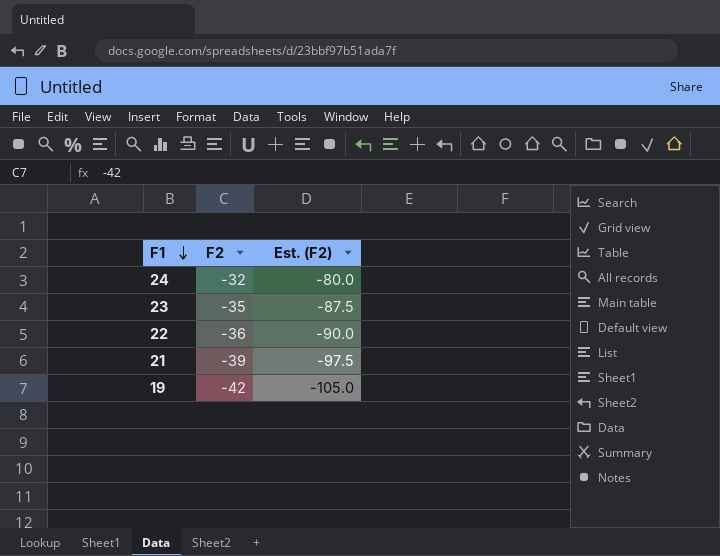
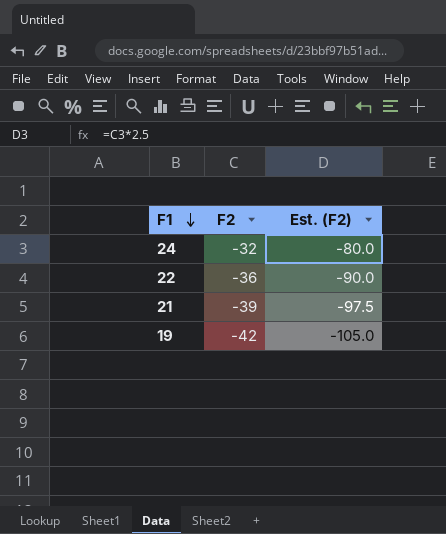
row 23: -35 | -87.5 -> none

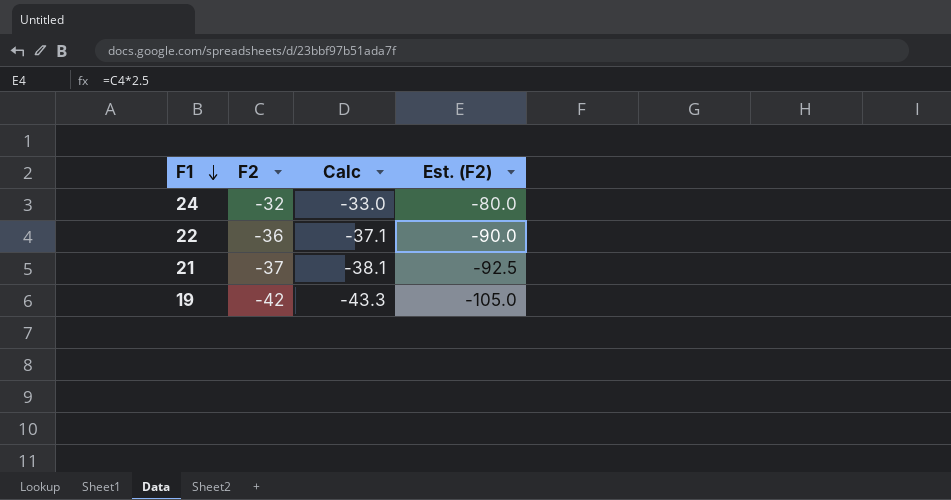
column Calc | formula: none -> [F2] * 1.03
21 | F2: -39 -> -37
21 | Est. (F2): -97.5 -> -92.5

